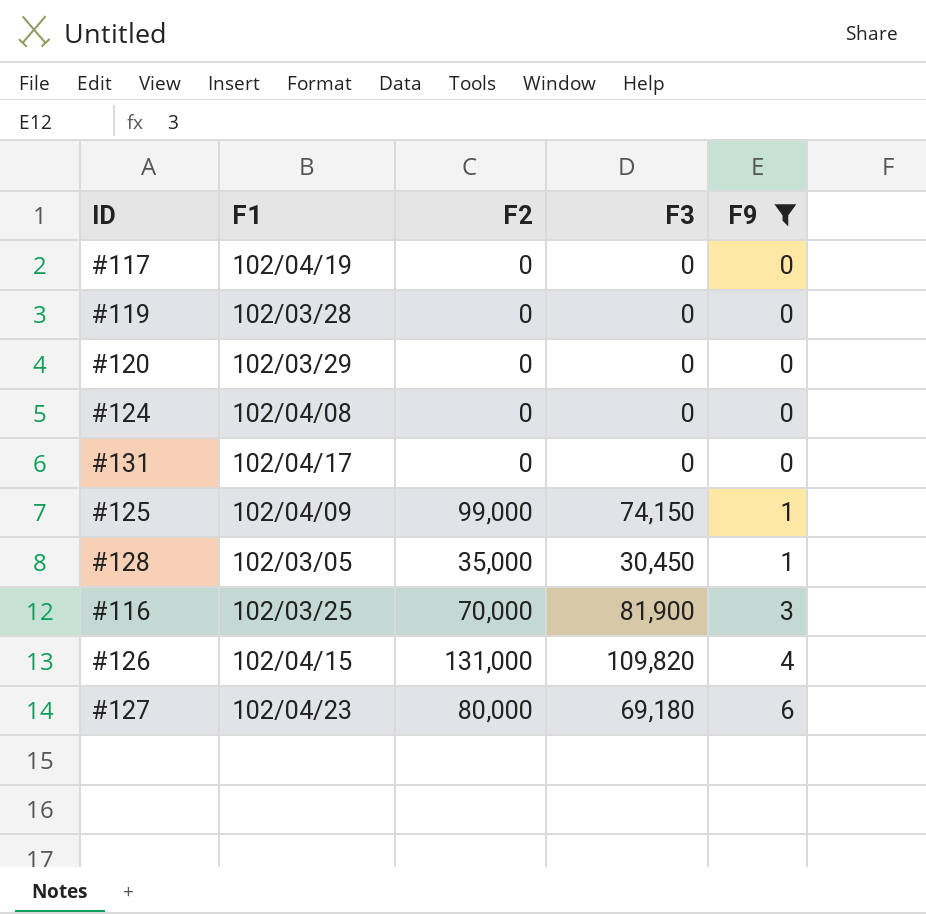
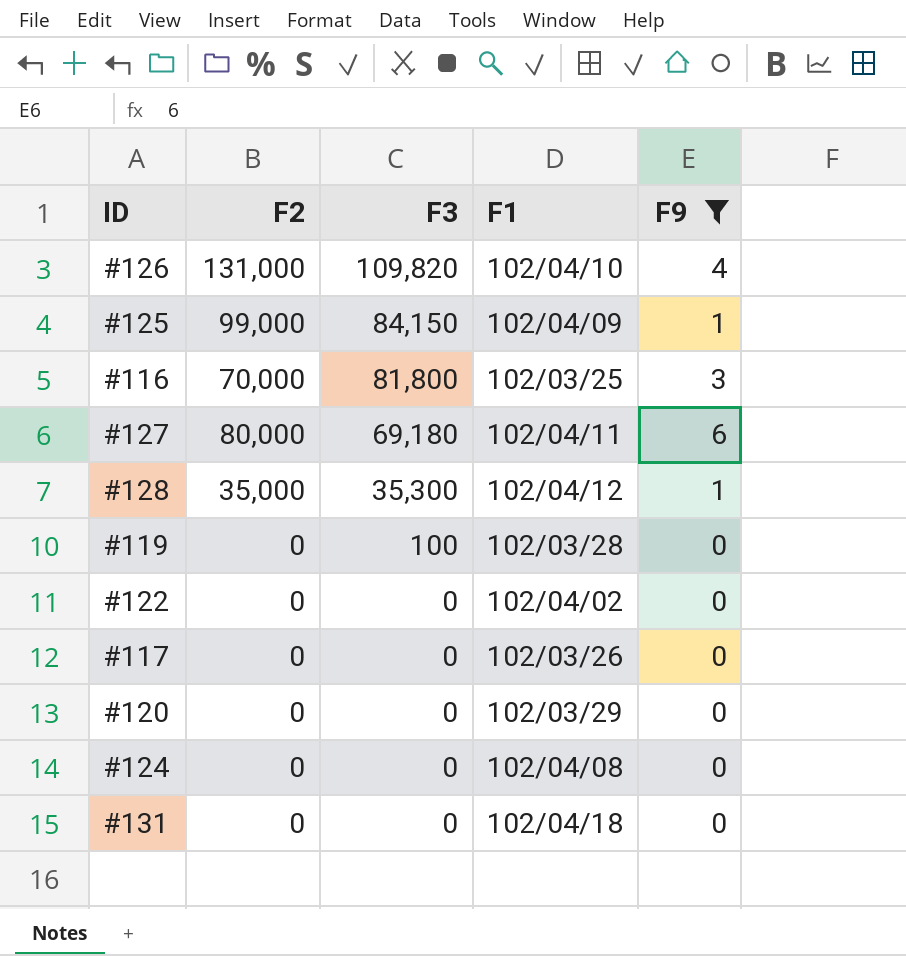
row order: F9 ascending -> F3 descending
column F1 | position: 2 -> 4
#126 | F1: 102/04/15 -> 102/04/10
#125 | F3: 74,150 -> 84,150
#116 | F3: 81,900 -> 81,800
#127 | F1: 102/04/23 -> 102/04/11
#128 | F3: 30,450 -> 35,300
#128 | F1: 102/03/05 -> 102/04/12
#119 | F3: 0 -> 100
row #122: none -> 0 | 0 | 102/04/02 | 0
#117 | F1: 102/04/19 -> 102/03/26
#131 | F1: 102/04/17 -> 102/04/18

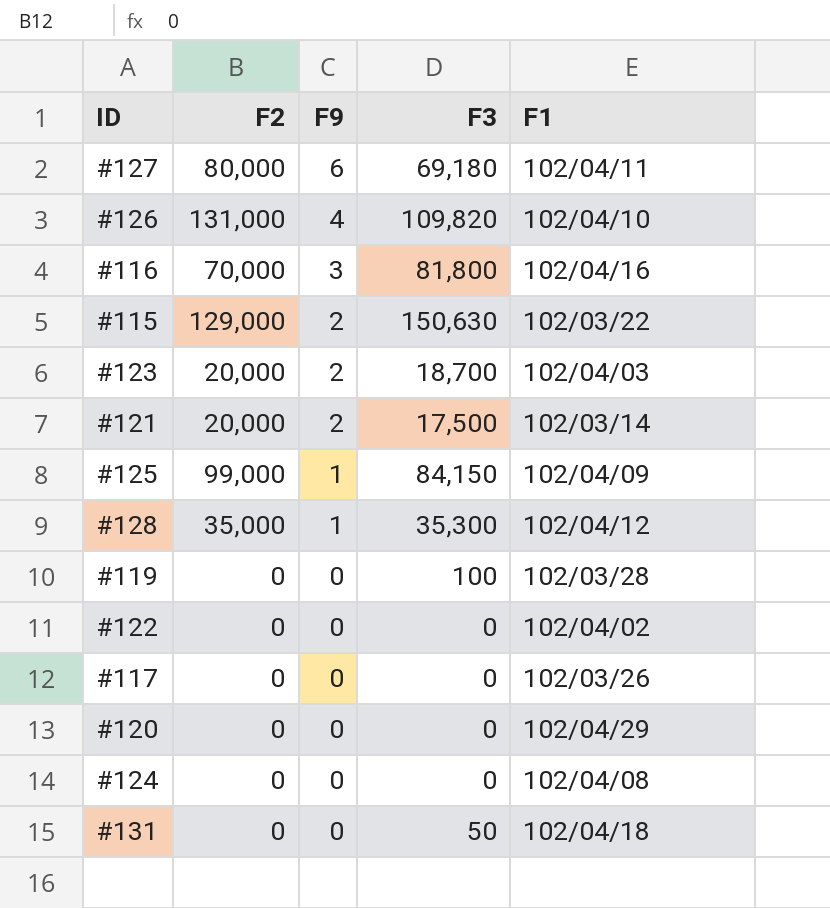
filter: F9 != 2 -> none
row order: F3 descending -> F9 descending
column F9 | position: 5 -> 3
#116 | F1: 102/03/25 -> 102/04/16
#120 | F1: 102/03/29 -> 102/04/29
#131 | F3: 0 -> 50

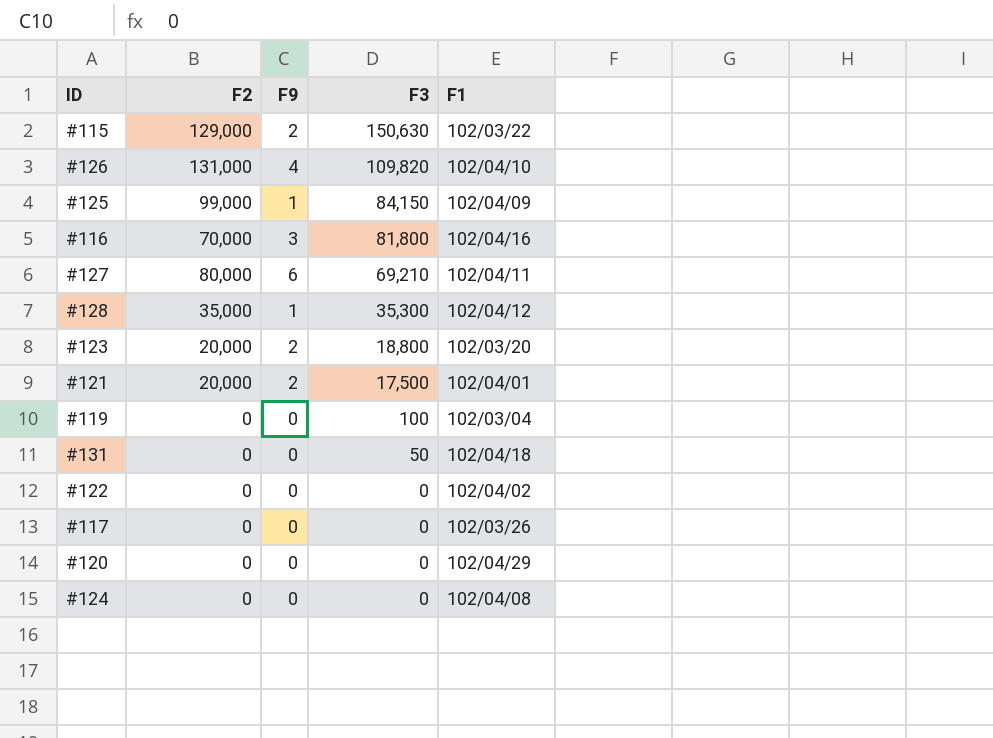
row order: F9 descending -> F3 descending
#127 | F3: 69,180 -> 69,210
#123 | F3: 18,700 -> 18,800
#123 | F1: 102/04/03 -> 102/03/20
#121 | F1: 102/03/14 -> 102/04/01
#119 | F1: 102/03/28 -> 102/03/04

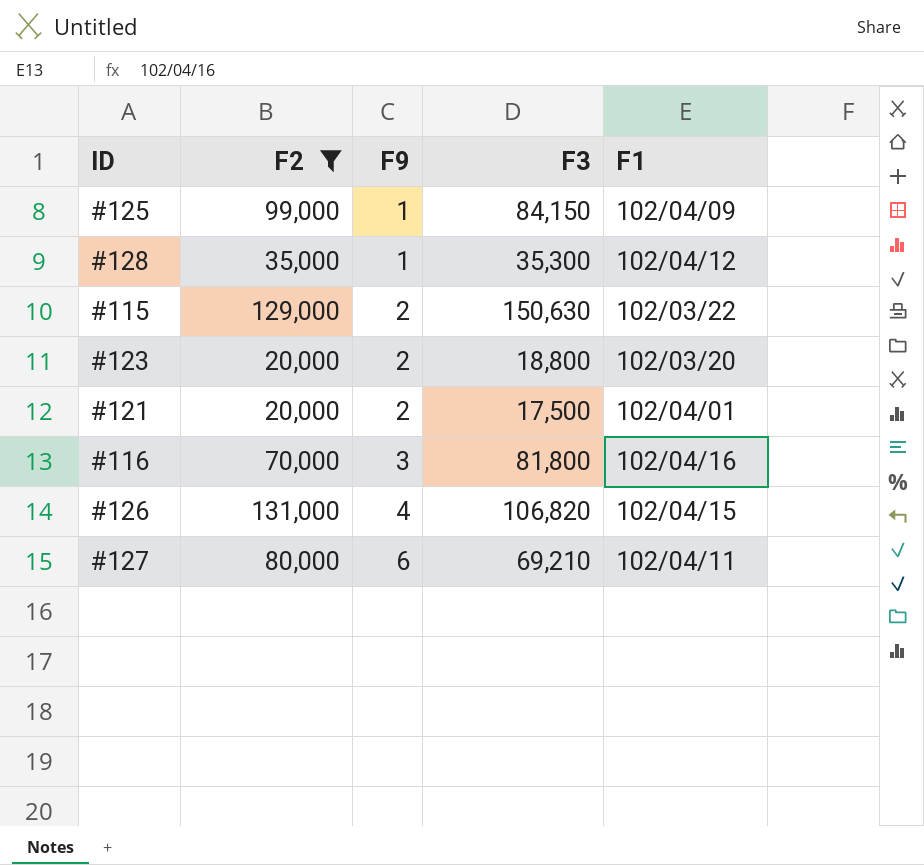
filter: none -> F2 != 0
row order: F3 descending -> F9 ascending
#126 | F3: 109,820 -> 106,820
#126 | F1: 102/04/10 -> 102/04/15

